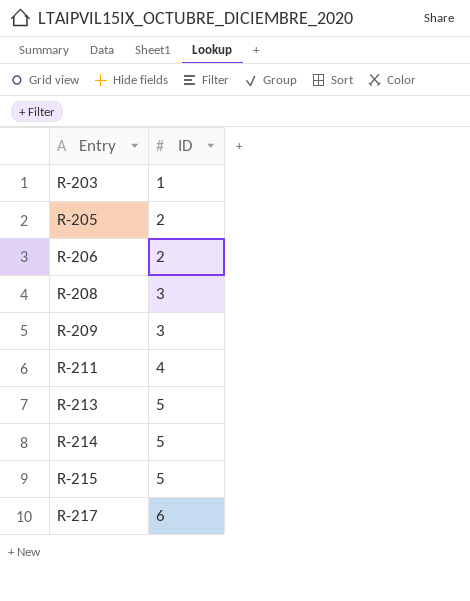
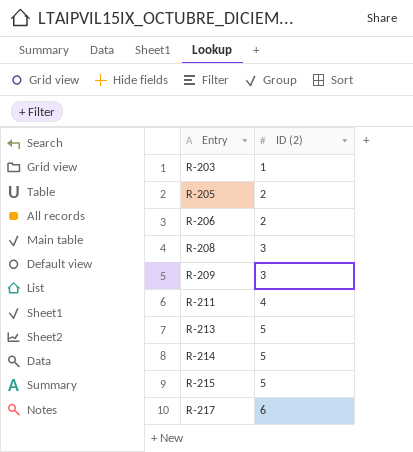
column name: ID -> ID (2)

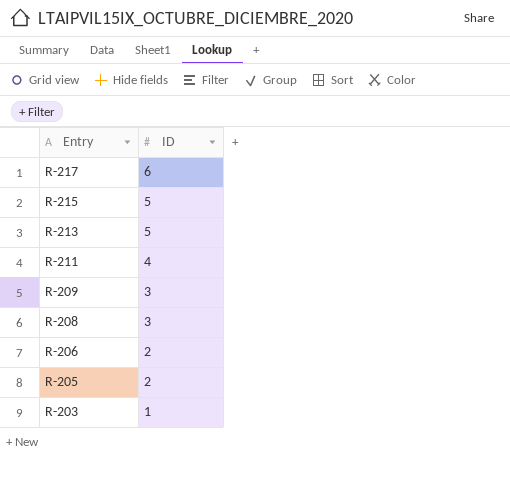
row order: Entry ascending -> Entry descending
column name: ID (2) -> ID
row R-214: 5 -> none

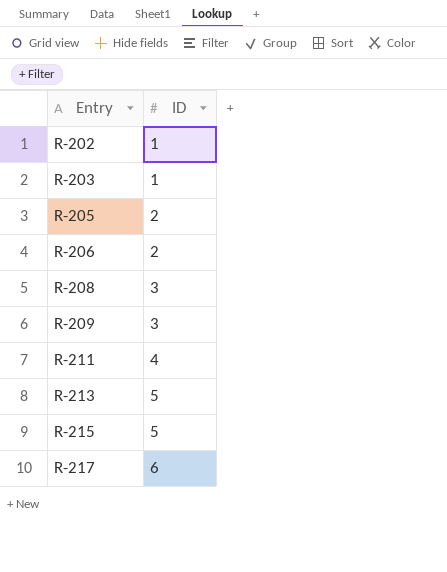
row order: Entry descending -> Entry ascending
row R-202: none -> 1

